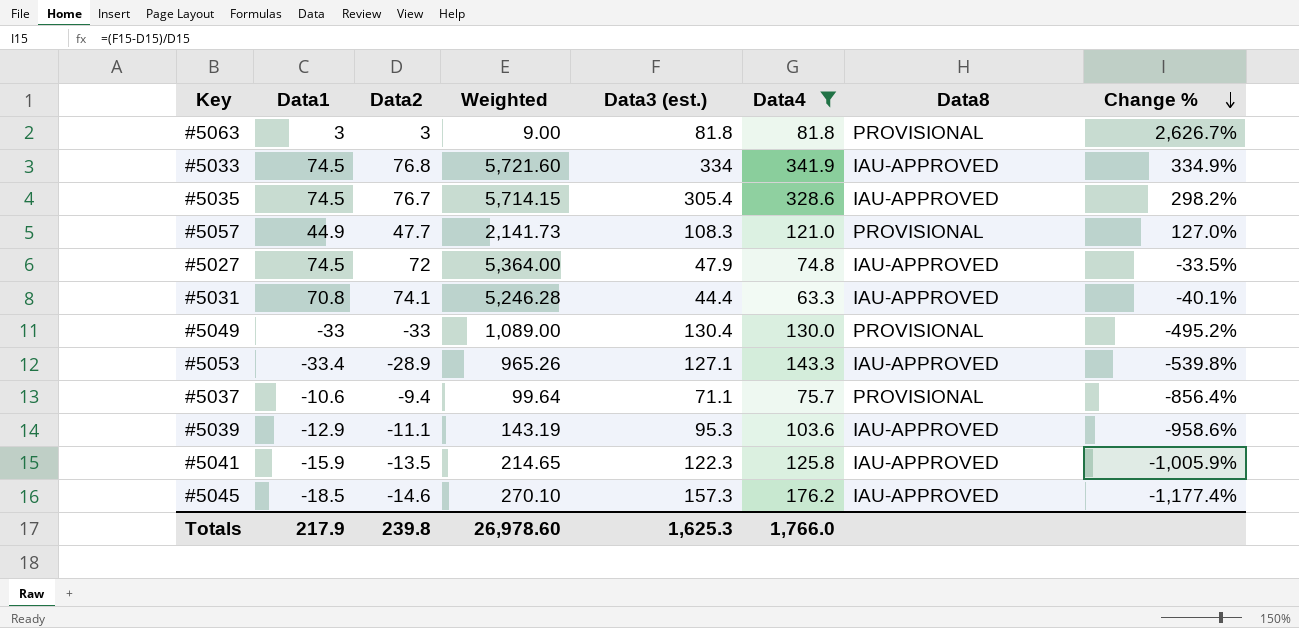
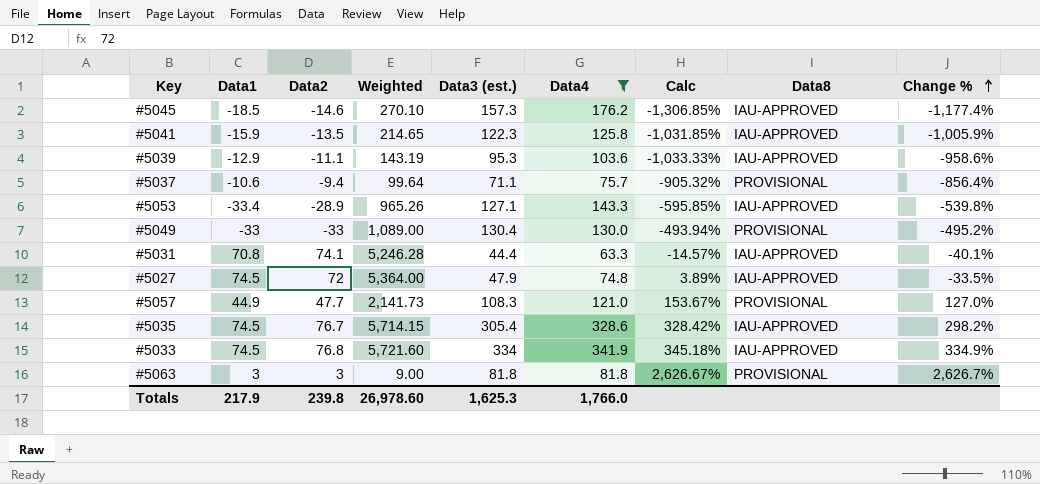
row order: Change % descending -> Change % ascending
column Calc | formula: none -> ([Data4] - [Data2]) / [Data2]

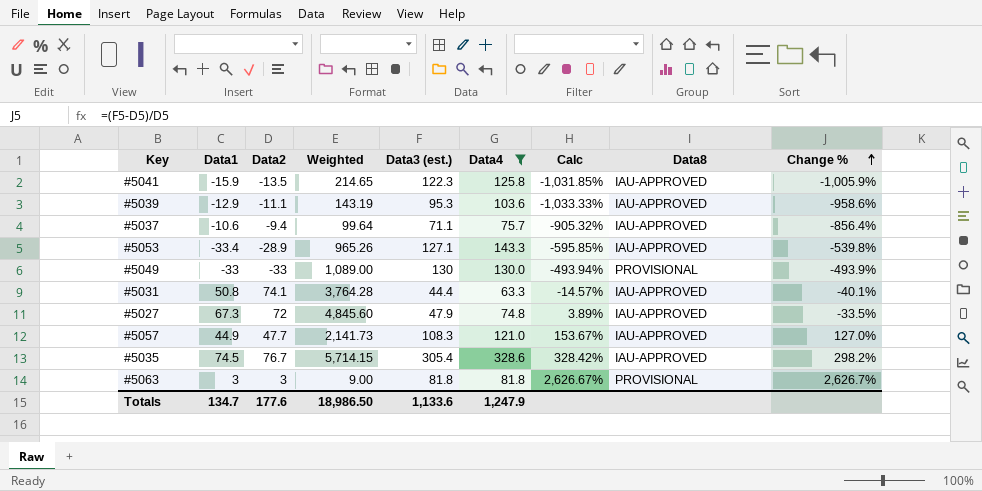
row #5045: -18.5 | -14.6 | 270.10 | 157.3 | 176.2 | -1,306.85% | IAU-APPROVED | -1,177.4% -> none
row #5033: 74.5 | 76.8 | 5,721.60 | 334 | 341.9 | 345.18% | IAU-APPROVED | 334.9% -> none
#5037 | Data8: PROVISIONAL -> IAU-APPROVED
#5049 | Data3 (est.): 130.4 -> 130
#5049 | Change %: -495.2% -> -493.9%
#5031 | Data1: 70.8 -> 50.8
#5031 | Weighted: 5,246.28 -> 3,764.28
#5027 | Data1: 74.5 -> 67.3
#5027 | Weighted: 5,364.00 -> 4,845.60
#5057 | Data8: PROVISIONAL -> IAU-APPROVED
Totals | Data1: 217.9 -> 134.7
Totals | Data2: 239.8 -> 177.6
Totals | Weighted: 26,978.60 -> 18,986.50
Totals | Data3 (est.): 1,625.3 -> 1,133.6
Totals | Data4: 1,766.0 -> 1,247.9

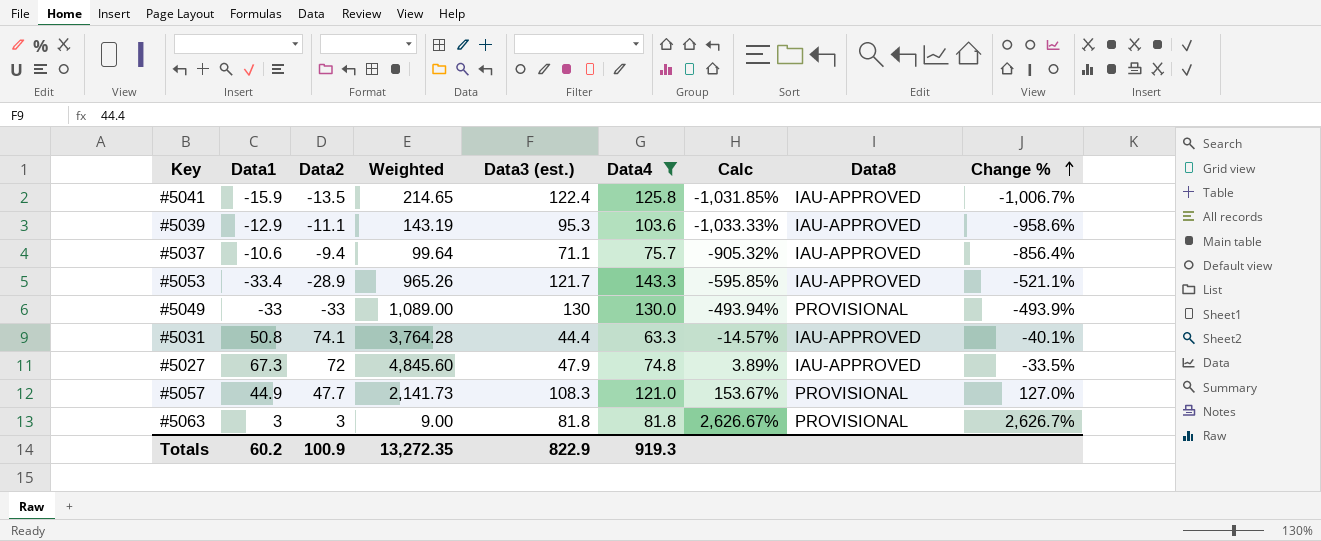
row #5035: 74.5 | 76.7 | 5,714.15 | 305.4 | 328.6 | 328.42% | IAU-APPROVED | 298.2% -> none
#5041 | Data3 (est.): 122.3 -> 122.4
#5041 | Change %: -1,005.9% -> -1,006.7%
#5053 | Data3 (est.): 127.1 -> 121.7
#5053 | Change %: -539.8% -> -521.1%
#5057 | Data8: IAU-APPROVED -> PROVISIONAL
Totals | Data1: 134.7 -> 60.2
Totals | Data2: 177.6 -> 100.9
Totals | Weighted: 18,986.50 -> 13,272.35
Totals | Data3 (est.): 1,133.6 -> 822.9
Totals | Data4: 1,247.9 -> 919.3

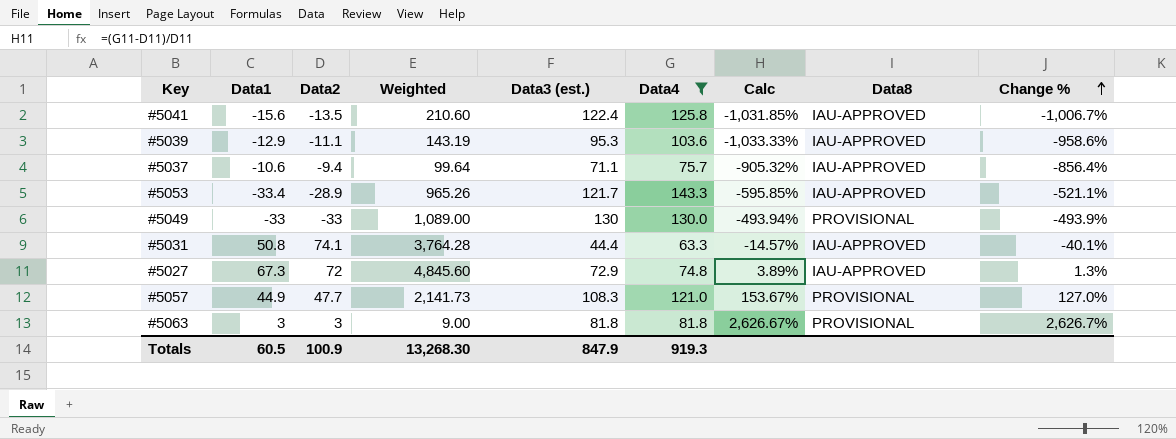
#5041 | Data1: -15.9 -> -15.6
#5041 | Weighted: 214.65 -> 210.60
#5027 | Data3 (est.): 47.9 -> 72.9
#5027 | Change %: -33.5% -> 1.3%
Totals | Data1: 60.2 -> 60.5
Totals | Weighted: 13,272.35 -> 13,268.30
Totals | Data3 (est.): 822.9 -> 847.9

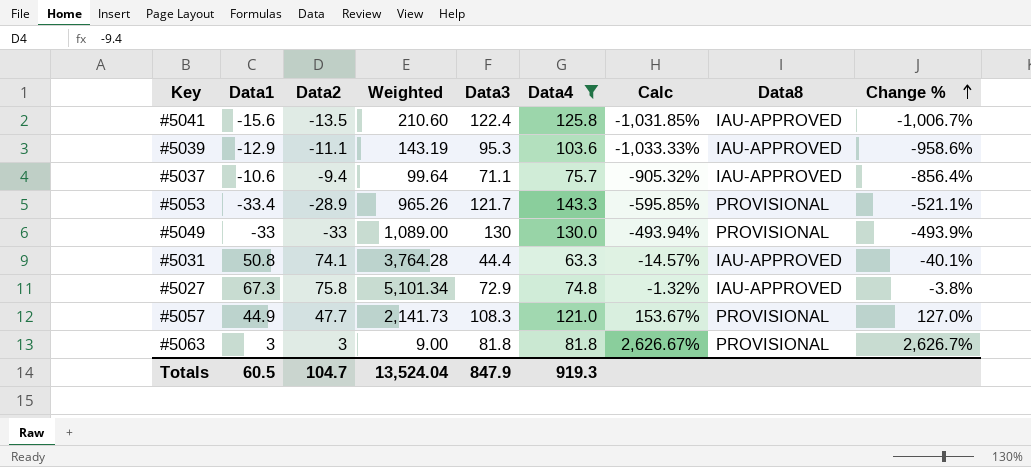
column name: Data3 (est.) -> Data3
#5053 | Data8: IAU-APPROVED -> PROVISIONAL
#5027 | Data2: 72 -> 75.8
#5027 | Weighted: 4,845.60 -> 5,101.34
#5027 | Calc: 3.89% -> -1.32%
#5027 | Change %: 1.3% -> -3.8%
Totals | Data2: 100.9 -> 104.7
Totals | Weighted: 13,268.30 -> 13,524.04

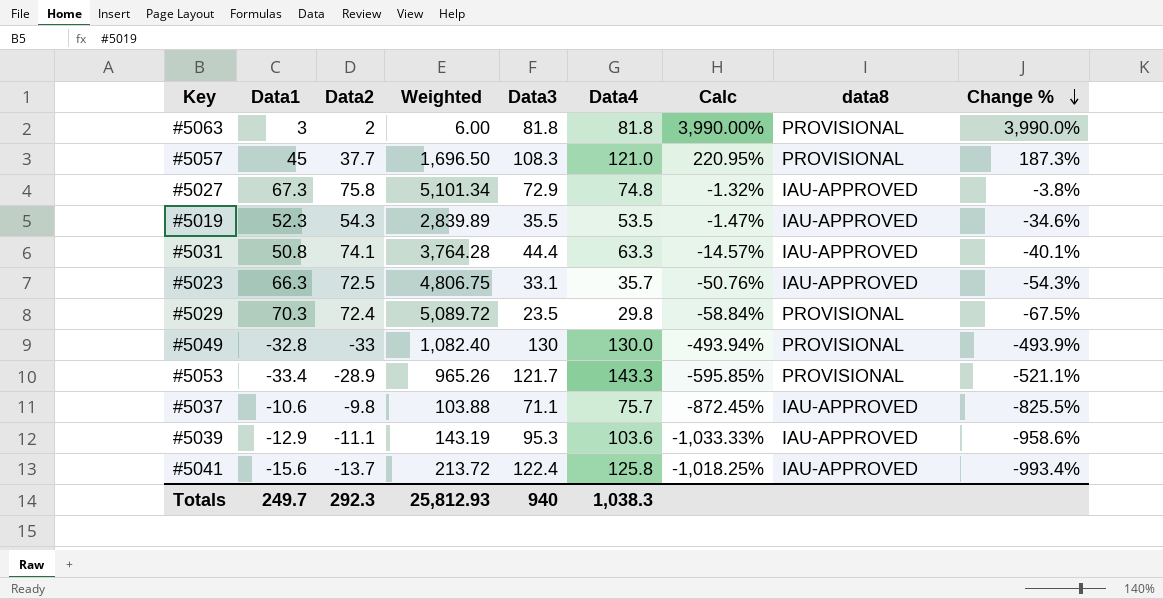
filter: Data4 >= 63.3 -> none
row order: Change % ascending -> Change % descending
column name: Data8 -> data8
#5063 | Data2: 3 -> 2
#5063 | Weighted: 9.00 -> 6.00
#5063 | Calc: 2,626.67% -> 3,990.00%
#5063 | Change %: 2,626.7% -> 3,990.0%
#5057 | Data1: 44.9 -> 45
#5057 | Data2: 47.7 -> 37.7
#5057 | Weighted: 2,141.73 -> 1,696.50
#5057 | Calc: 153.67% -> 220.95%
#5057 | Change %: 127.0% -> 187.3%
#5049 | Data1: -33 -> -32.8
#5049 | Weighted: 1,089.00 -> 1,082.40
#5037 | Data2: -9.4 -> -9.8
#5037 | Weighted: 99.64 -> 103.88
#5037 | Calc: -905.32% -> -872.45%
#5037 | Change %: -856.4% -> -825.5%
#5041 | Data2: -13.5 -> -13.7
#5041 | Weighted: 210.60 -> 213.72
#5041 | Calc: -1,031.85% -> -1,018.25%
#5041 | Change %: -1,006.7% -> -993.4%
Totals | Data1: 60.5 -> 249.7
Totals | Data2: 104.7 -> 292.3
Totals | Weighted: 13,524.04 -> 25,812.93
Totals | Data3: 847.9 -> 940
Totals | Data4: 919.3 -> 1,038.3

